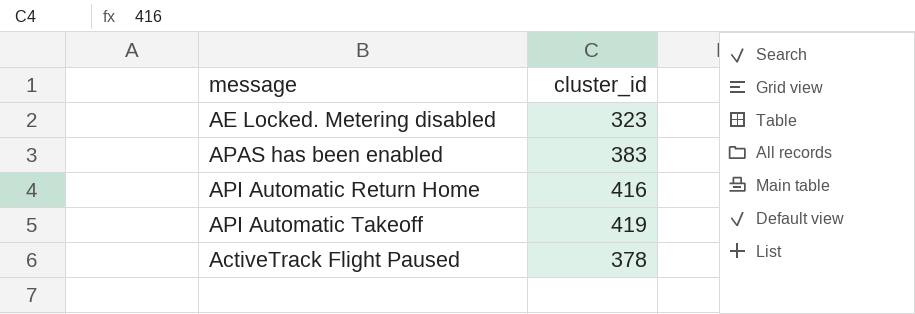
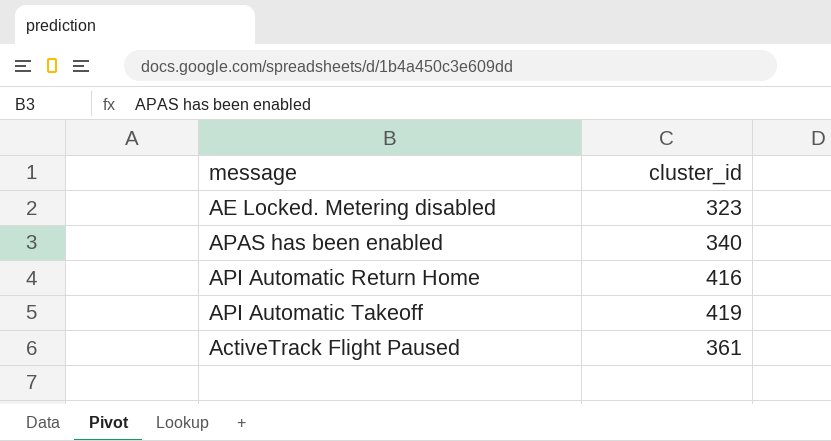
APAS has been enabled | cluster_id: 383 -> 340
ActiveTrack Flight Paused | cluster_id: 378 -> 361

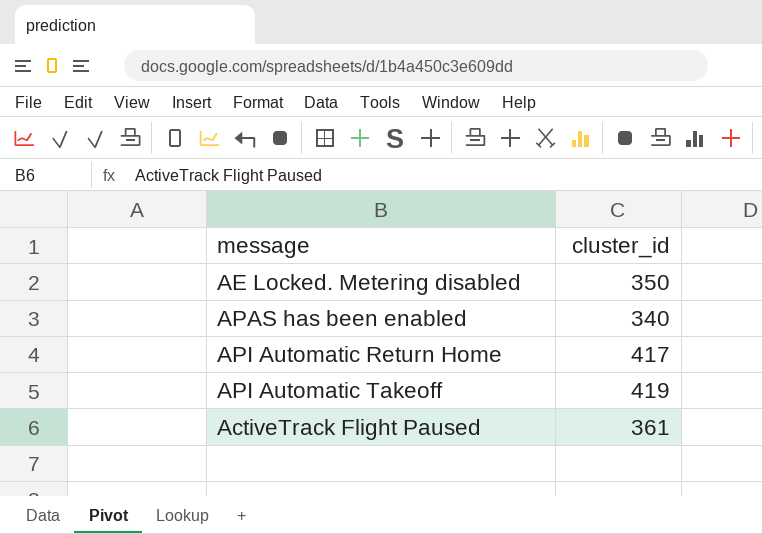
AE Locked. Metering disabled | cluster_id: 323 -> 350
API Automatic Return Home | cluster_id: 416 -> 417

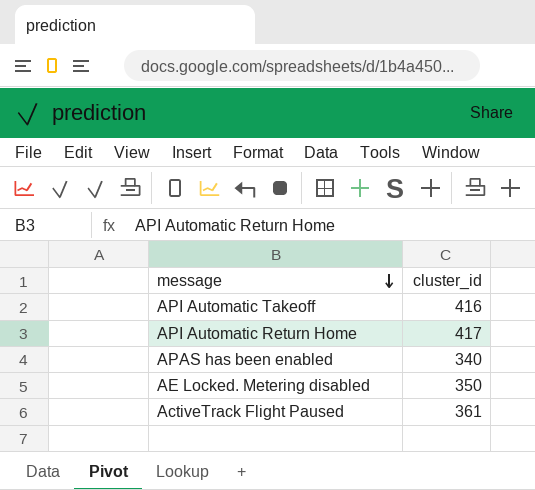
row order: none -> message descending
API Automatic Takeoff | cluster_id: 419 -> 416

